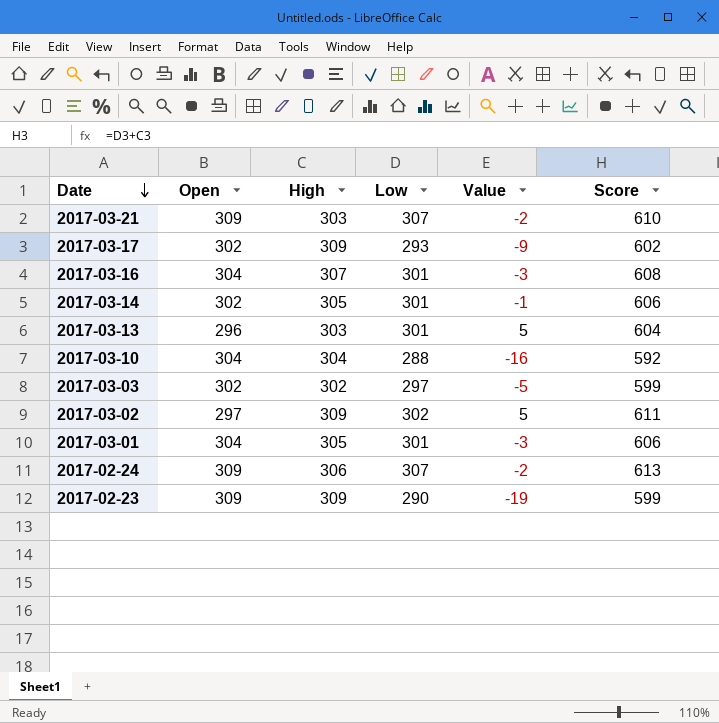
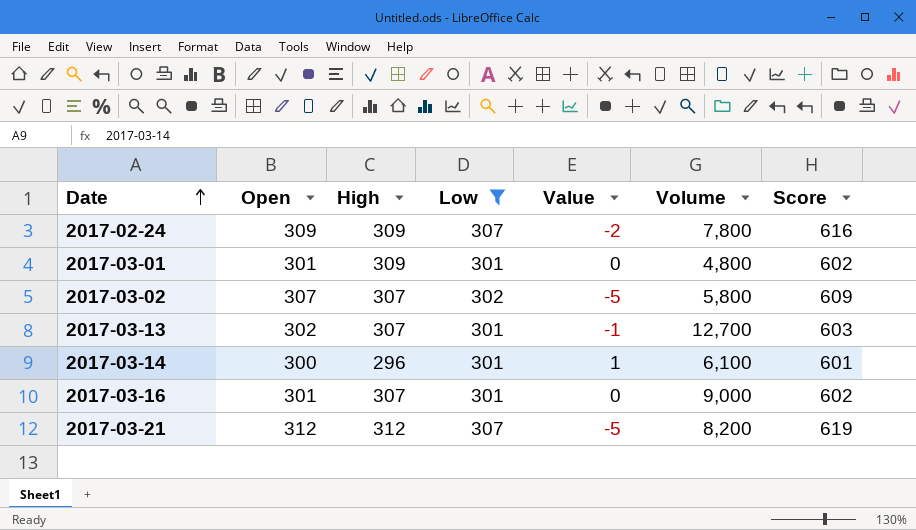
filter: none -> Low >= 301
row order: Date descending -> Date ascending
column Volume | position: none -> 6
column Score | formula: [High] + [Low] -> [Open] + [Low]
2017-02-24 | High: 306 -> 309
2017-03-01 | Open: 304 -> 301
2017-03-01 | High: 305 -> 309
2017-03-01 | Value: -3 -> 0
2017-03-02 | Open: 297 -> 307
2017-03-02 | High: 309 -> 307
2017-03-02 | Value: 5 -> -5
2017-03-13 | Open: 296 -> 302
2017-03-13 | High: 303 -> 307
2017-03-13 | Value: 5 -> -1
2017-03-14 | Open: 302 -> 300
2017-03-14 | High: 305 -> 296
2017-03-14 | Value: -1 -> 1
2017-03-16 | Open: 304 -> 301
2017-03-16 | Value: -3 -> 0
2017-03-21 | Open: 309 -> 312
2017-03-21 | High: 303 -> 312
2017-03-21 | Value: -2 -> -5

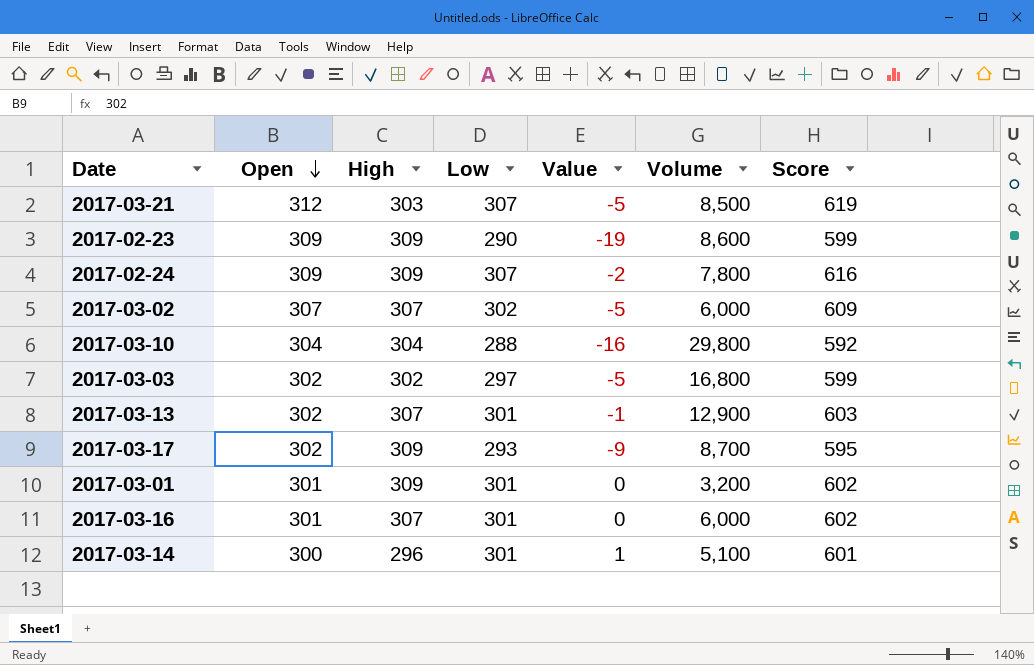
filter: Low >= 301 -> none
row order: Date ascending -> Open descending
2017-03-21 | High: 312 -> 303
2017-03-21 | Volume: 8,200 -> 8,500
2017-03-02 | Volume: 5,800 -> 6,000
2017-03-13 | Volume: 12,700 -> 12,900
2017-03-01 | Volume: 4,800 -> 3,200
2017-03-16 | Volume: 9,000 -> 6,000
2017-03-14 | Volume: 6,100 -> 5,100

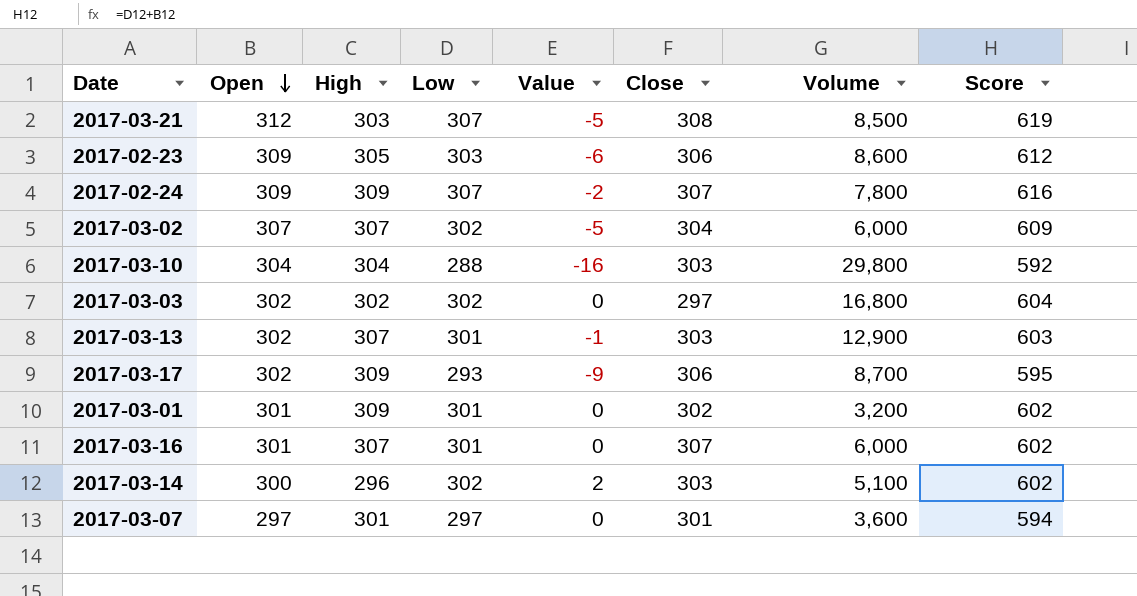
column Close | position: none -> 6
2017-02-23 | High: 309 -> 305
2017-02-23 | Low: 290 -> 303
2017-02-23 | Value: -19 -> -6
2017-02-23 | Score: 599 -> 612
2017-03-03 | Low: 297 -> 302
2017-03-03 | Value: -5 -> 0
2017-03-03 | Score: 599 -> 604
2017-03-14 | Low: 301 -> 302
2017-03-14 | Value: 1 -> 2
2017-03-14 | Score: 601 -> 602
row 2017-03-07: none -> 297 | 301 | 297 | 0 | 301 | 3,600 | 594

